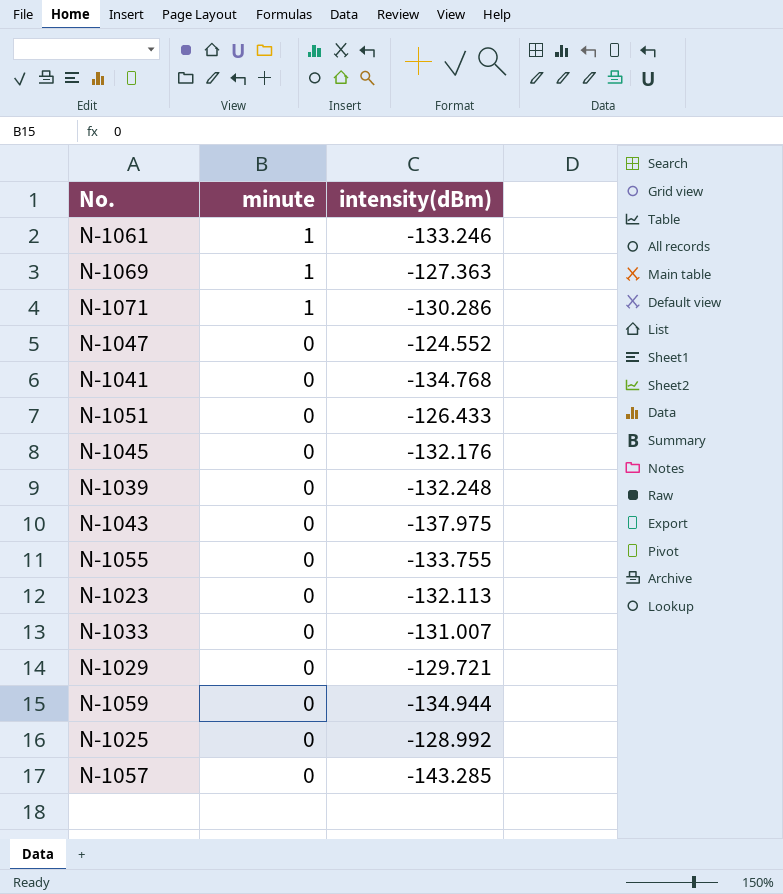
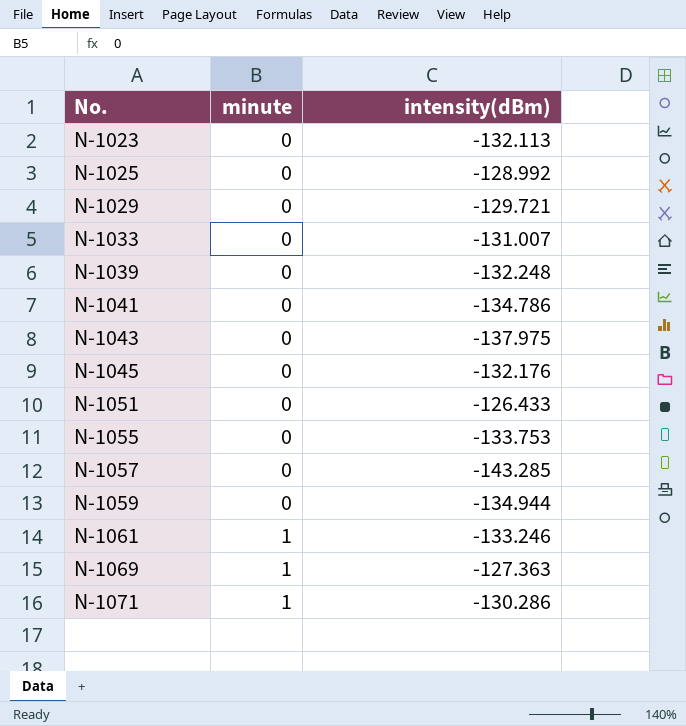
row order: minute descending -> No. ascending
row N-1047: 0 | -124.552 -> none
N-1041 | intensity(dBm): -134.768 -> -134.786
N-1055 | intensity(dBm): -133.755 -> -133.753

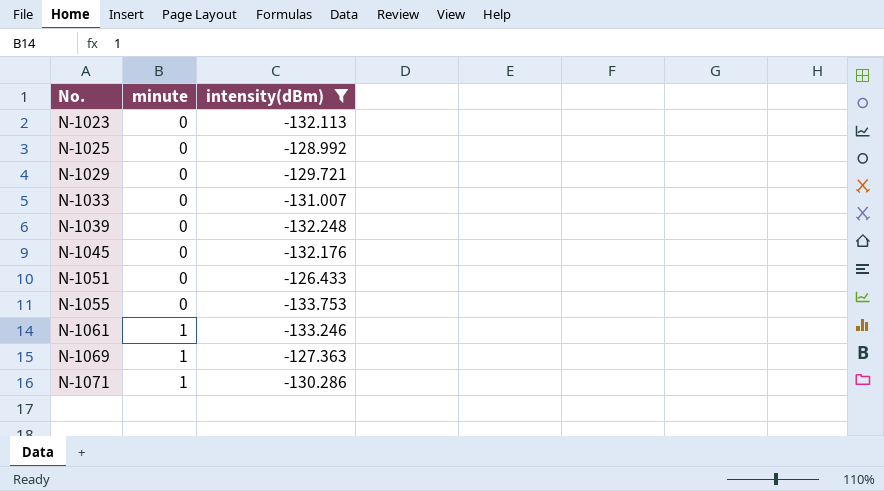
filter: none -> intensity(dBm) >= -133.753

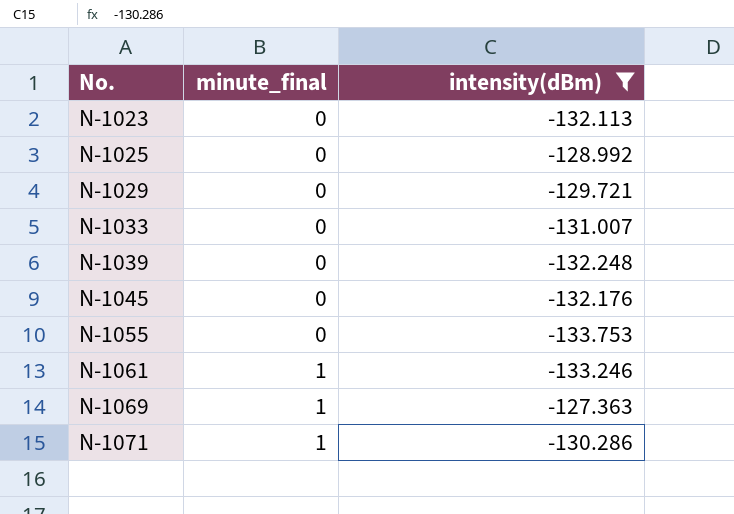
column name: minute -> minute_final
row N-1051: 0 | -126.433 -> none

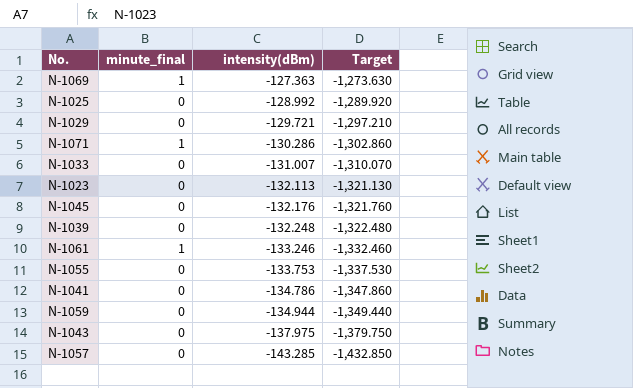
filter: intensity(dBm) >= -133.753 -> none
row order: No. ascending -> intensity(dBm) descending
column Target | formula: none -> [intensity(dBm)] * 10

